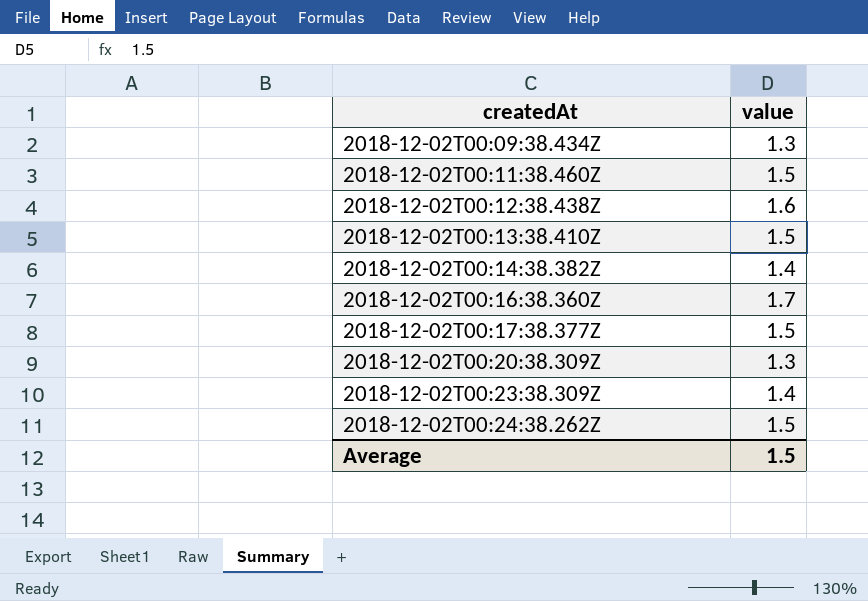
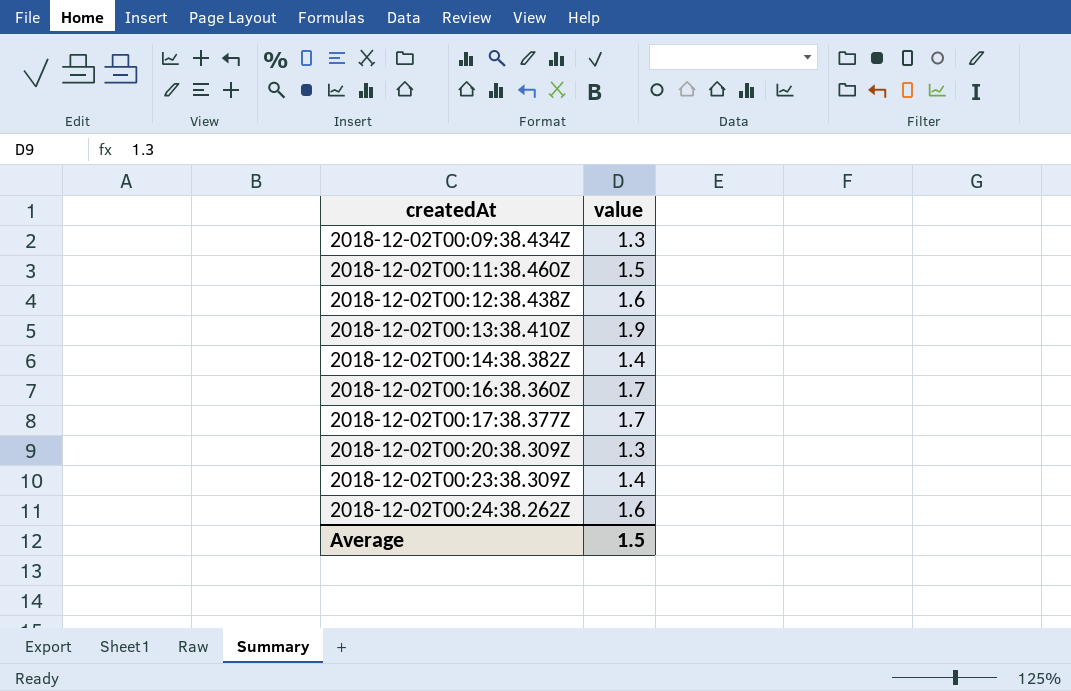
2018-12-02T00:13:38.410Z | value: 1.5 -> 1.9
2018-12-02T00:17:38.377Z | value: 1.5 -> 1.7
2018-12-02T00:24:38.262Z | value: 1.5 -> 1.6

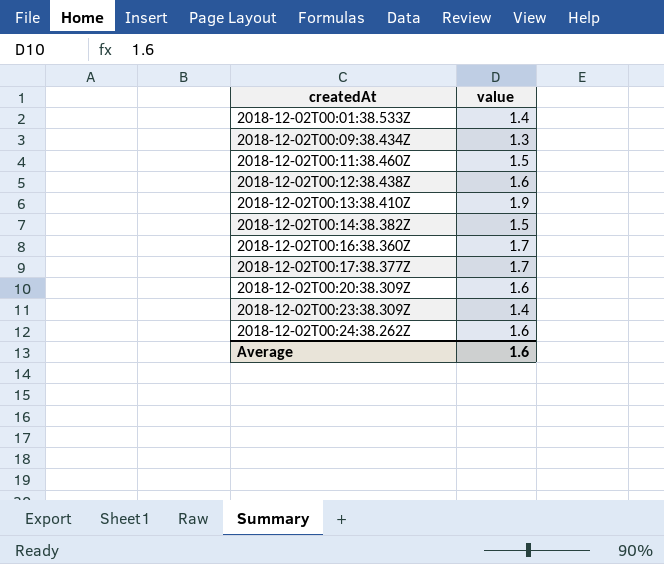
row 2018-12-02T00:01:38.533Z: none -> 1.4
2018-12-02T00:14:38.382Z | value: 1.4 -> 1.5
2018-12-02T00:20:38.309Z | value: 1.3 -> 1.6
Average | value: 1.5 -> 1.6

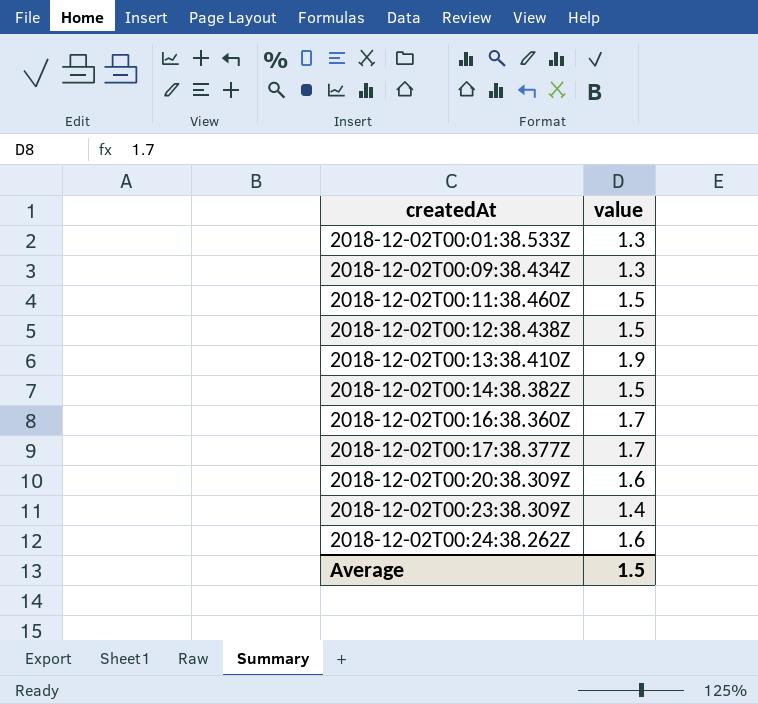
2018-12-02T00:01:38.533Z | value: 1.4 -> 1.3
2018-12-02T00:12:38.438Z | value: 1.6 -> 1.5
Average | value: 1.6 -> 1.5

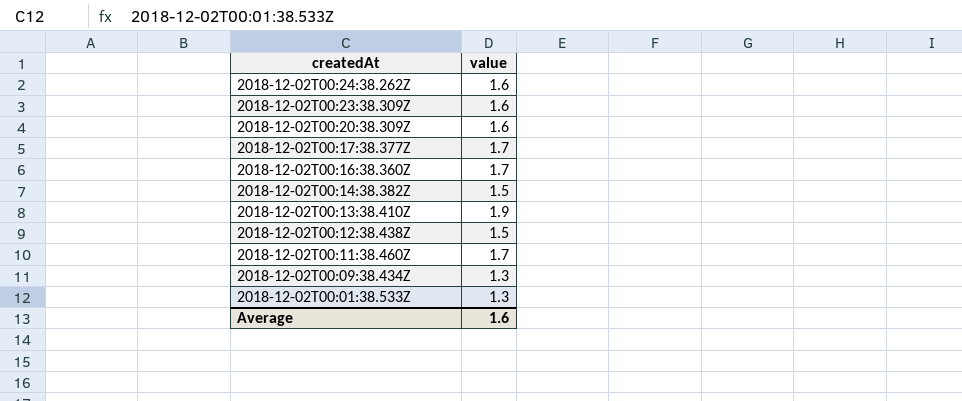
row order: createdAt ascending -> createdAt descending
2018-12-02T00:23:38.309Z | value: 1.4 -> 1.6
2018-12-02T00:11:38.460Z | value: 1.5 -> 1.7
Average | value: 1.5 -> 1.6

